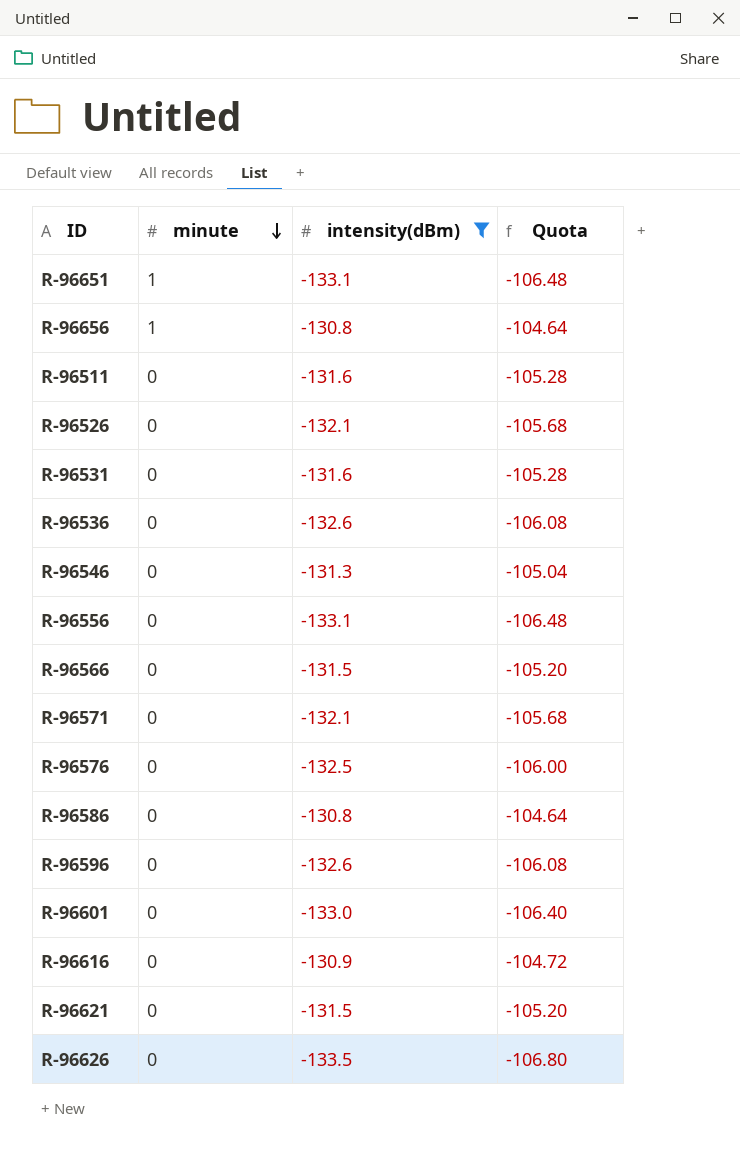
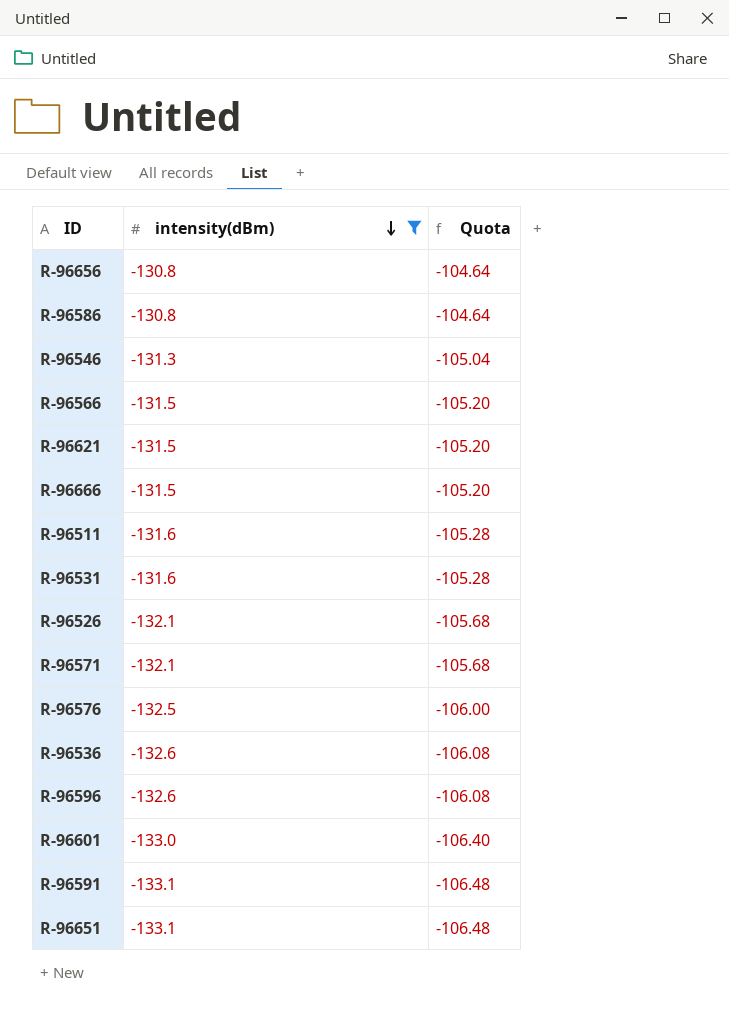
row order: minute descending -> intensity(dBm) descending
column minute | position: 2 -> none
row R-96556: 0 | -133.1 | -106.48 -> none
row R-96616: 0 | -130.9 | -104.72 -> none
row R-96626: 0 | -133.5 | -106.80 -> none
row R-96666: none -> -131.5 | -105.20
row R-96591: none -> -133.1 | -106.48

